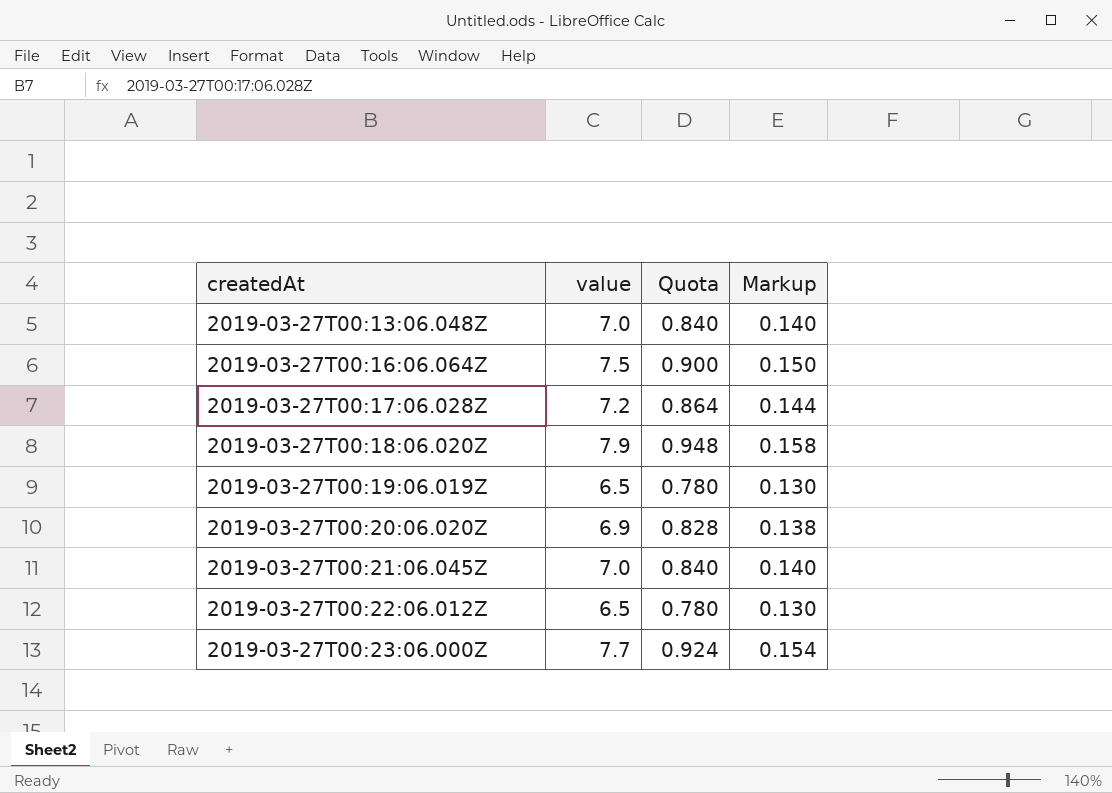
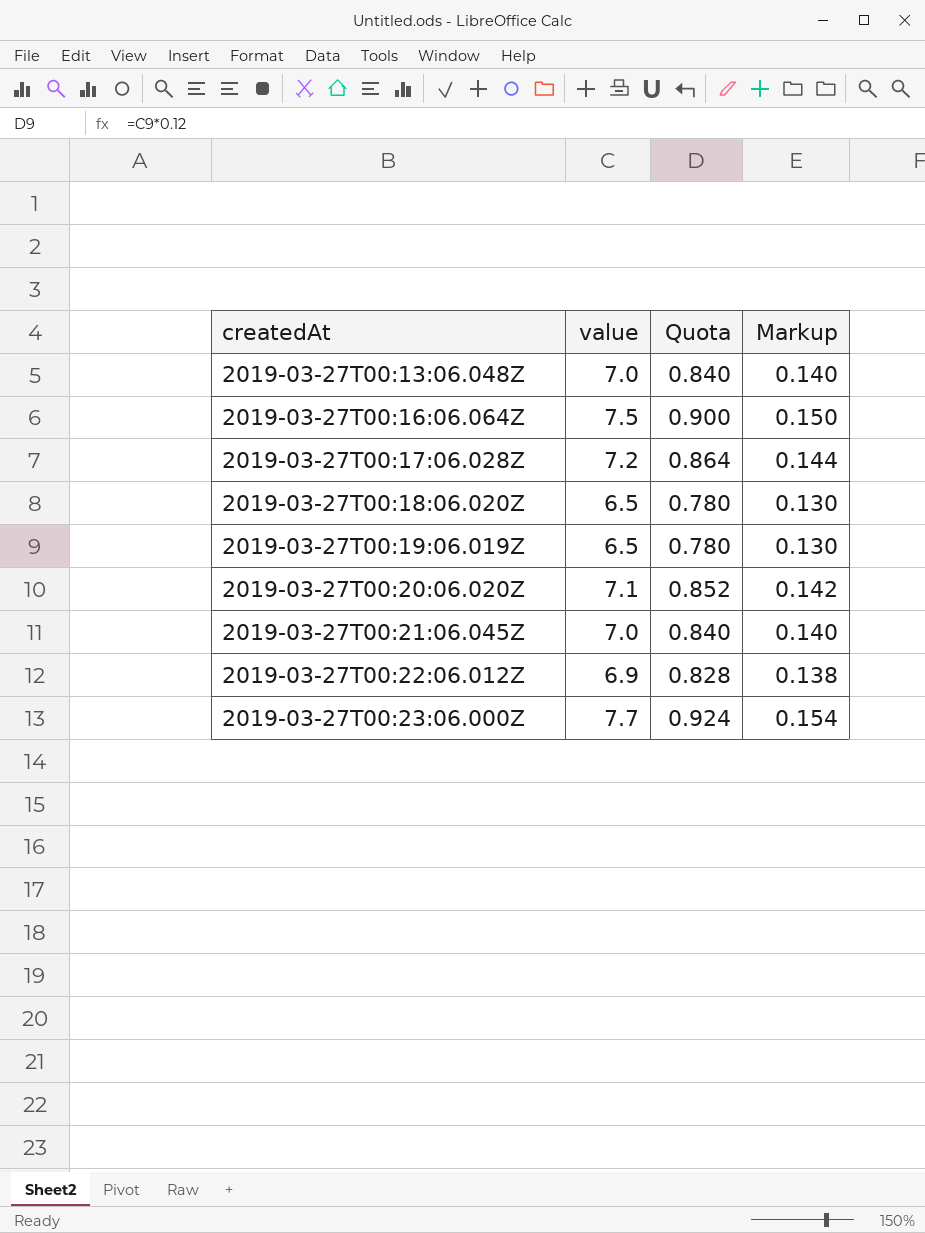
2019-03-27T00:18:06.020Z | value: 7.9 -> 6.5
2019-03-27T00:18:06.020Z | Quota: 0.948 -> 0.780
2019-03-27T00:18:06.020Z | Markup: 0.158 -> 0.130
2019-03-27T00:20:06.020Z | value: 6.9 -> 7.1
2019-03-27T00:20:06.020Z | Quota: 0.828 -> 0.852
2019-03-27T00:20:06.020Z | Markup: 0.138 -> 0.142
2019-03-27T00:22:06.012Z | value: 6.5 -> 6.9
2019-03-27T00:22:06.012Z | Quota: 0.780 -> 0.828
2019-03-27T00:22:06.012Z | Markup: 0.130 -> 0.138

